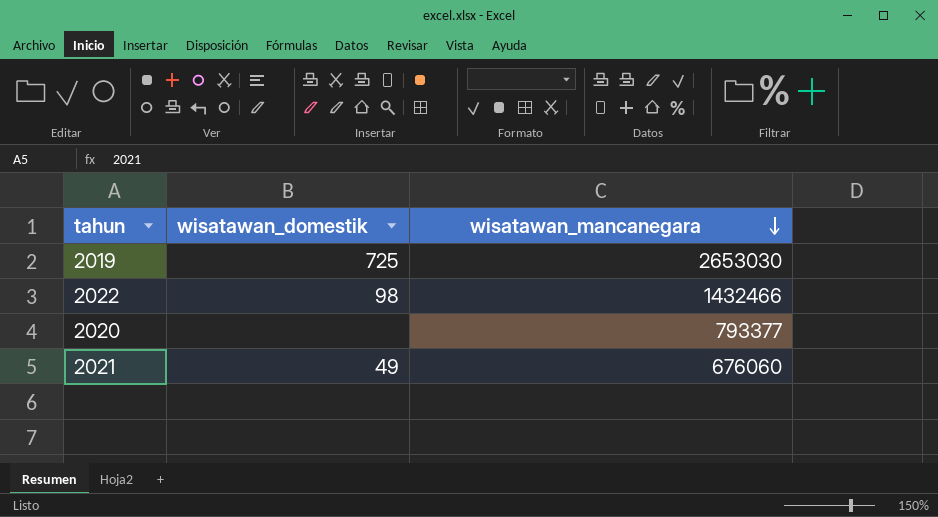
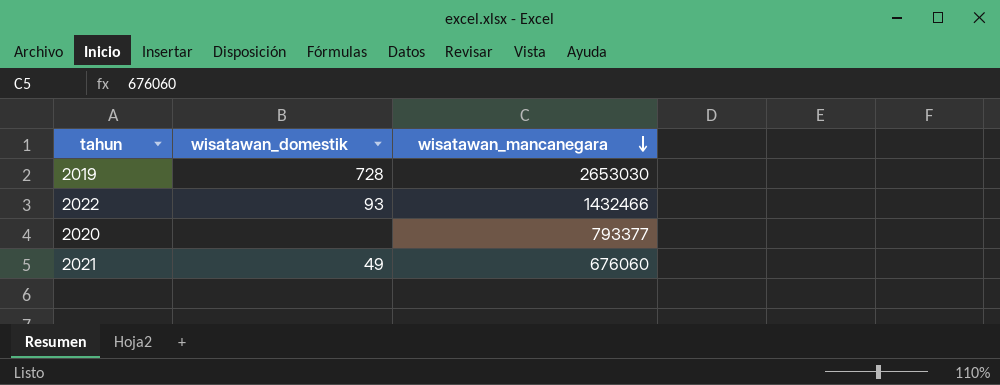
2019 | wisatawan_domestik: 725 -> 728
2022 | wisatawan_domestik: 98 -> 93

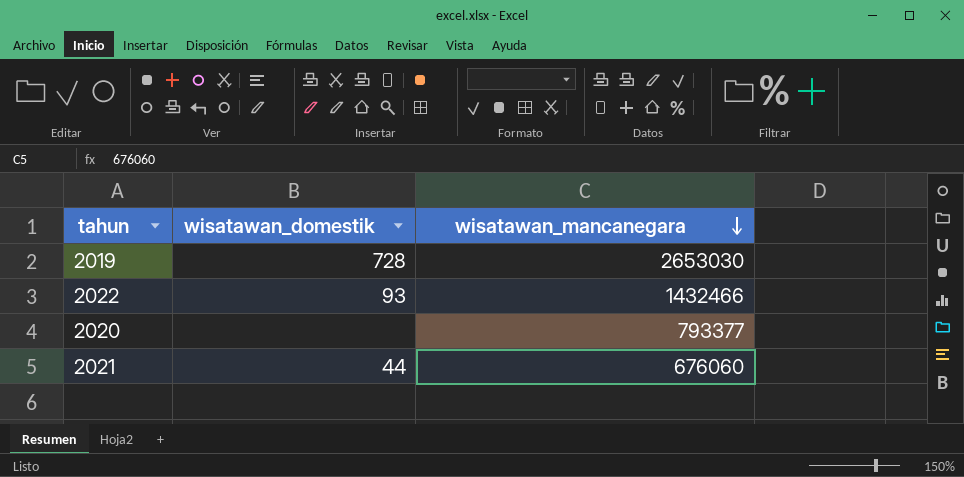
2021 | wisatawan_domestik: 49 -> 44

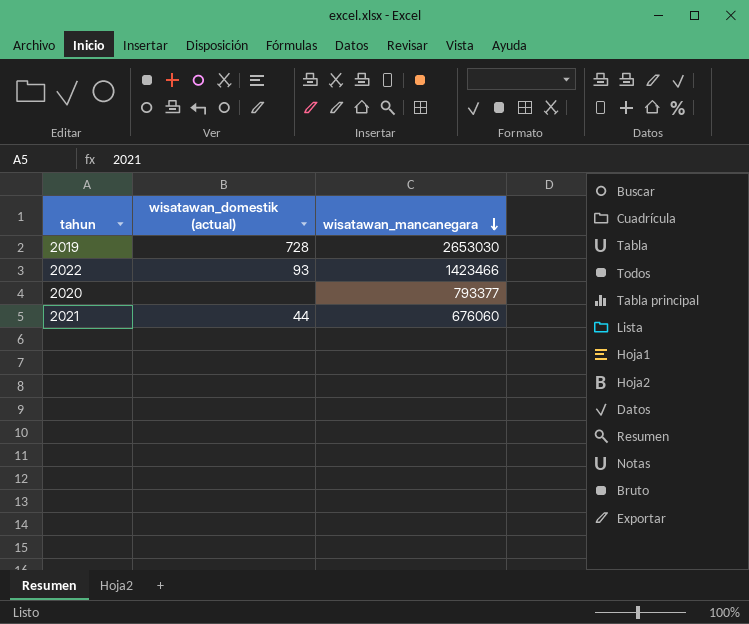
column name: wisatawan_domestik -> wisatawan_domestik (actual)
2022 | wisatawan_mancanegara: 1432466 -> 1423466

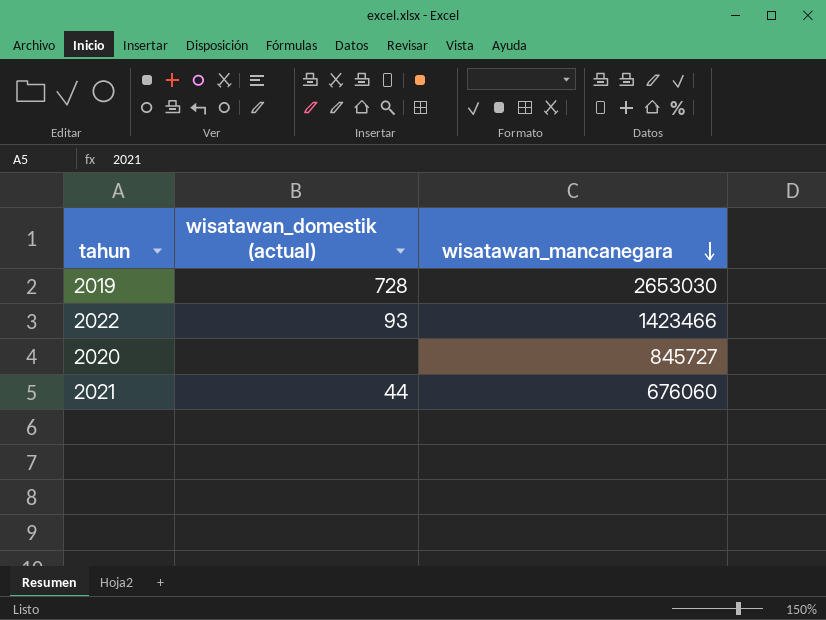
2020 | wisatawan_mancanegara: 793377 -> 845727

